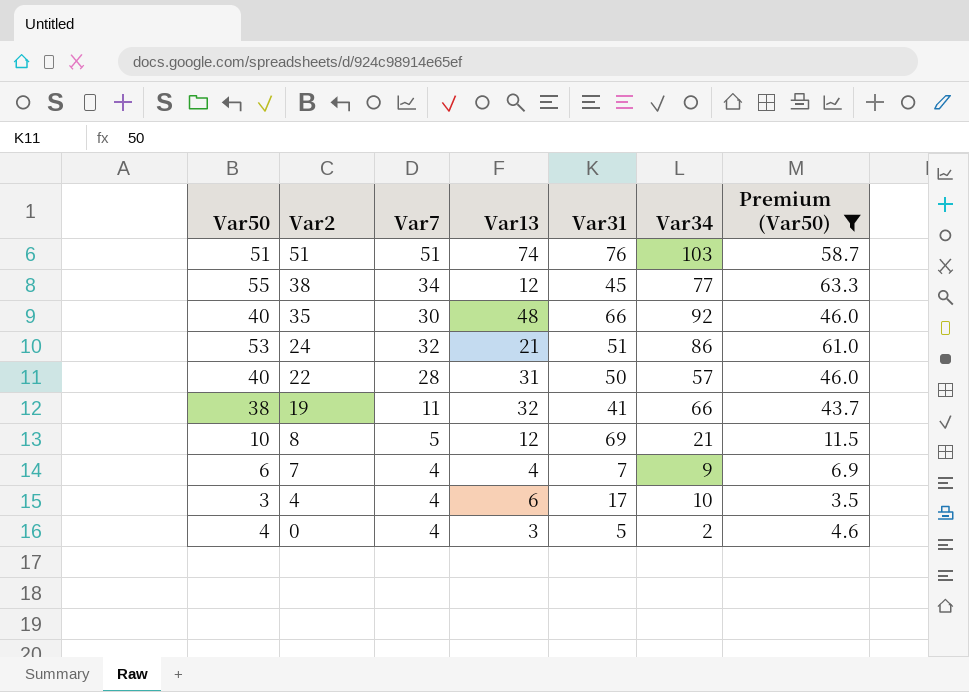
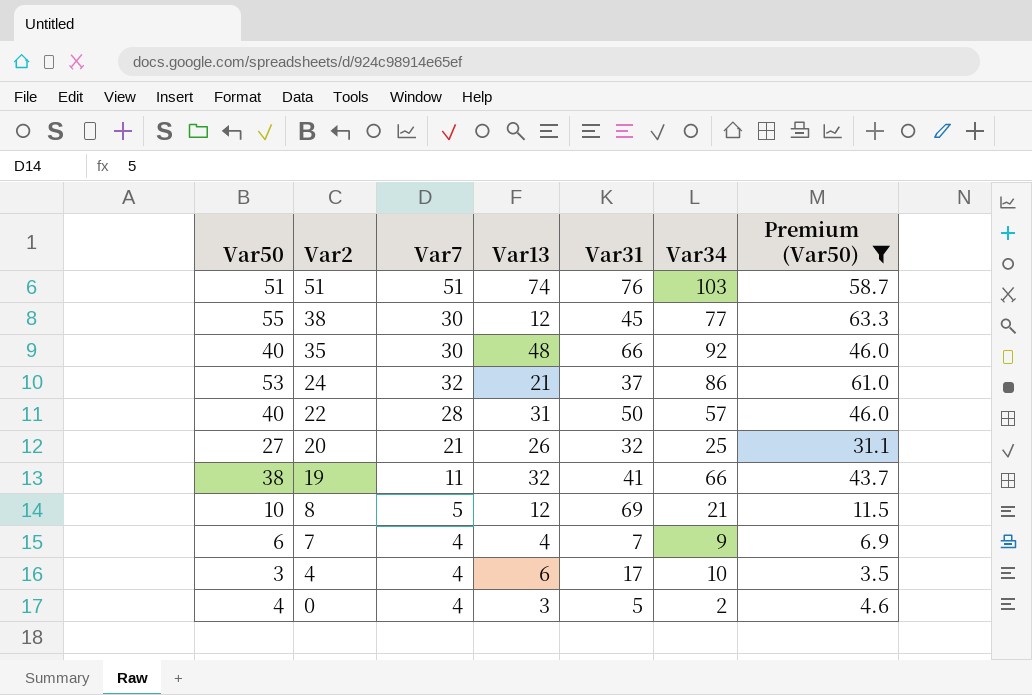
38 | Var7: 34 -> 30
24 | Var31: 51 -> 37
row 20: none -> 27 | 21 | 26 | 32 | 25 | 31.1

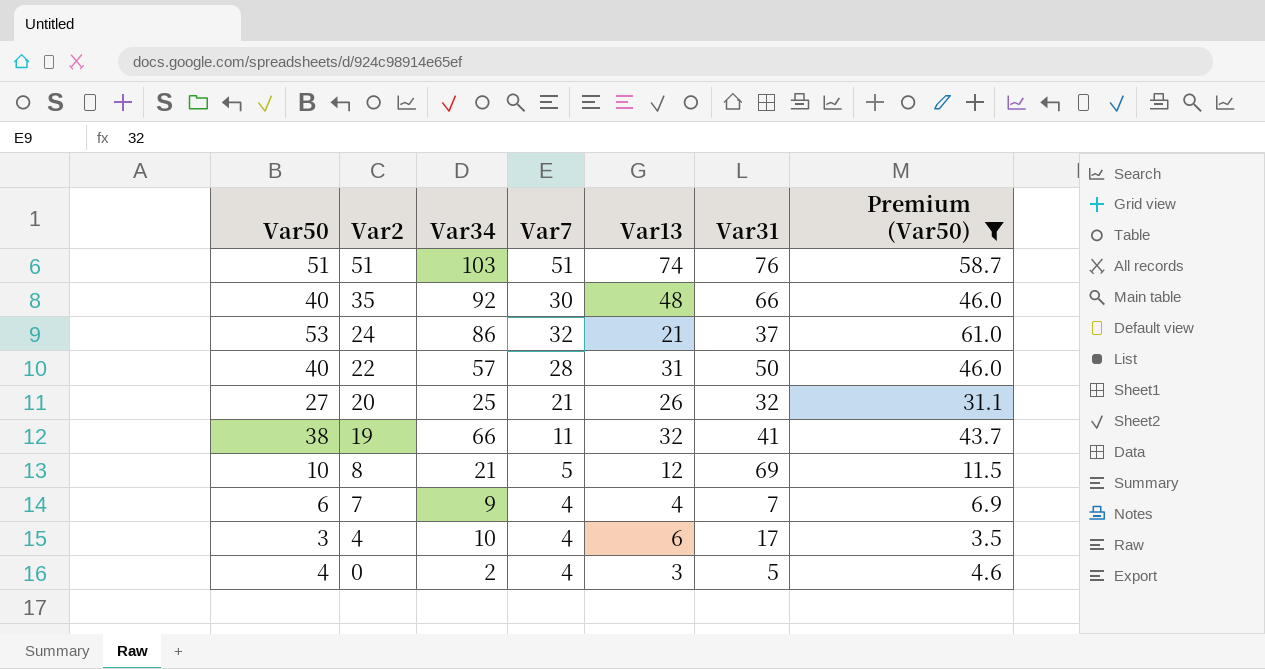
column Var34 | position: 6 -> 3
row 38: 55 | 30 | 12 | 45 | 77 | 63.3 -> none

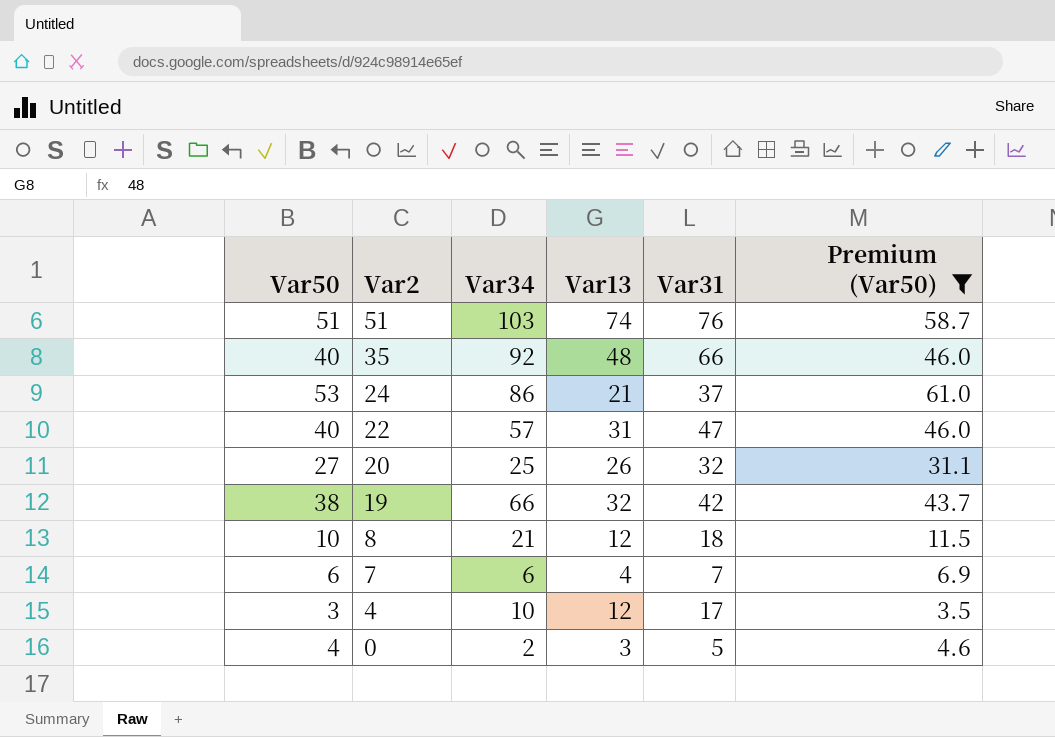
column Var7 | position: 4 -> none
22 | Var31: 50 -> 47
19 | Var31: 41 -> 42
8 | Var31: 69 -> 18
7 | Var34: 9 -> 6
4 | Var13: 6 -> 12

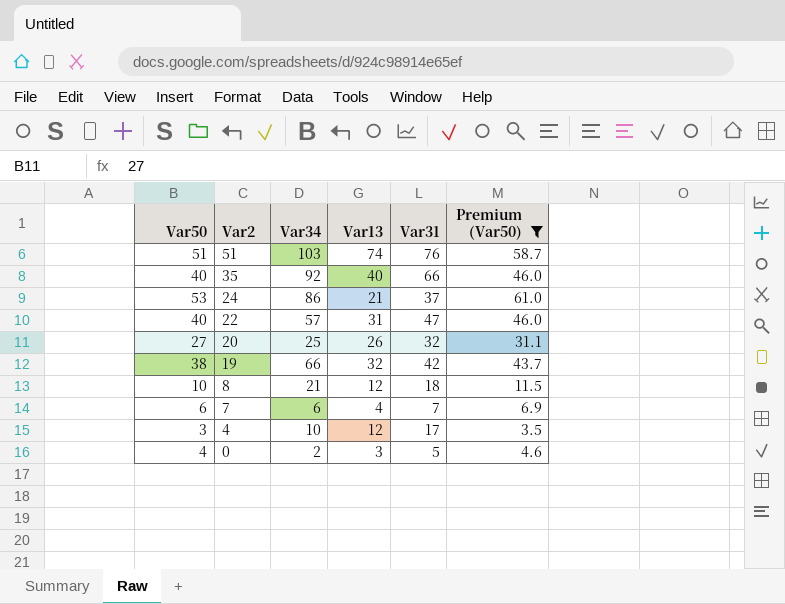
35 | Var13: 48 -> 40

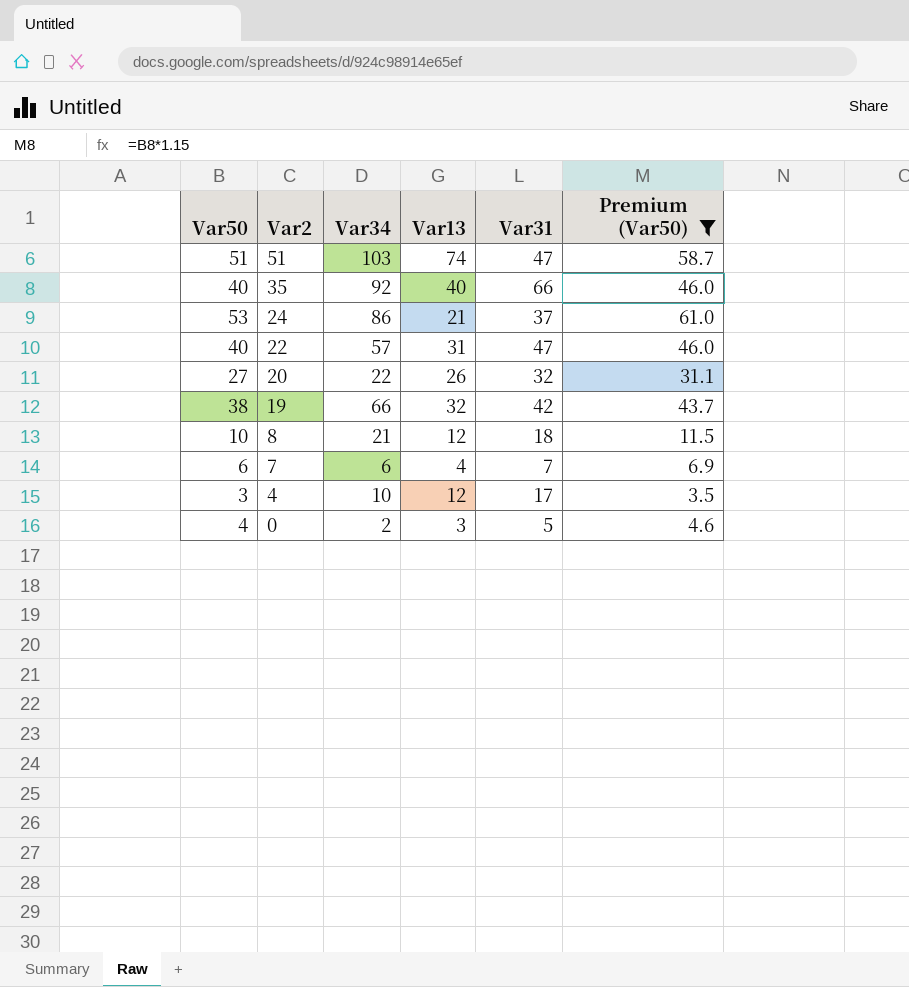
51 | Var31: 76 -> 47
20 | Var34: 25 -> 22

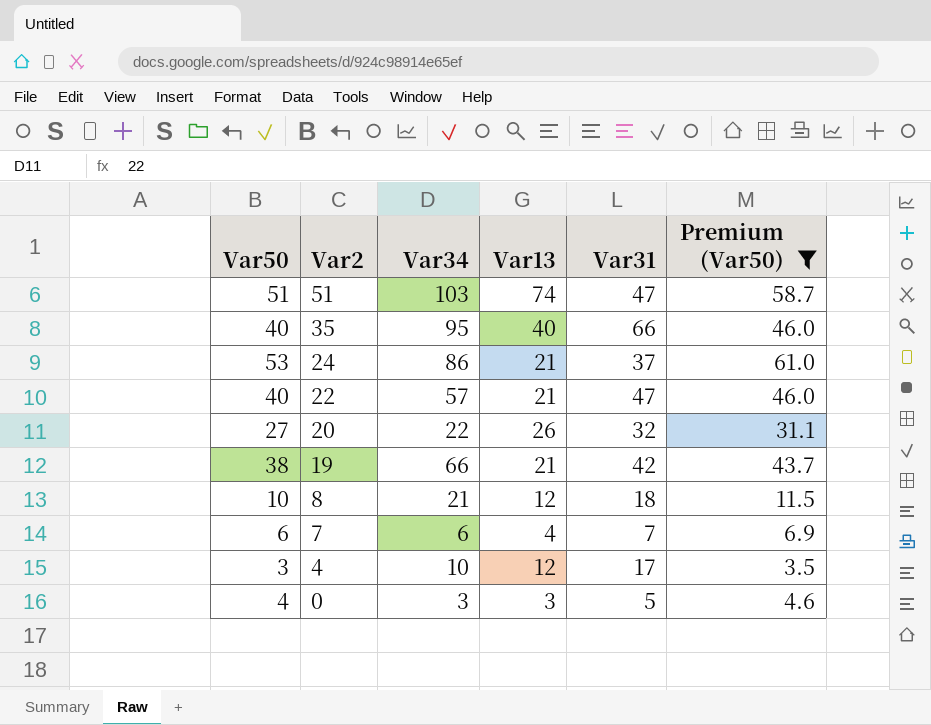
35 | Var34: 92 -> 95
22 | Var13: 31 -> 21
19 | Var13: 32 -> 21
0 | Var34: 2 -> 3

